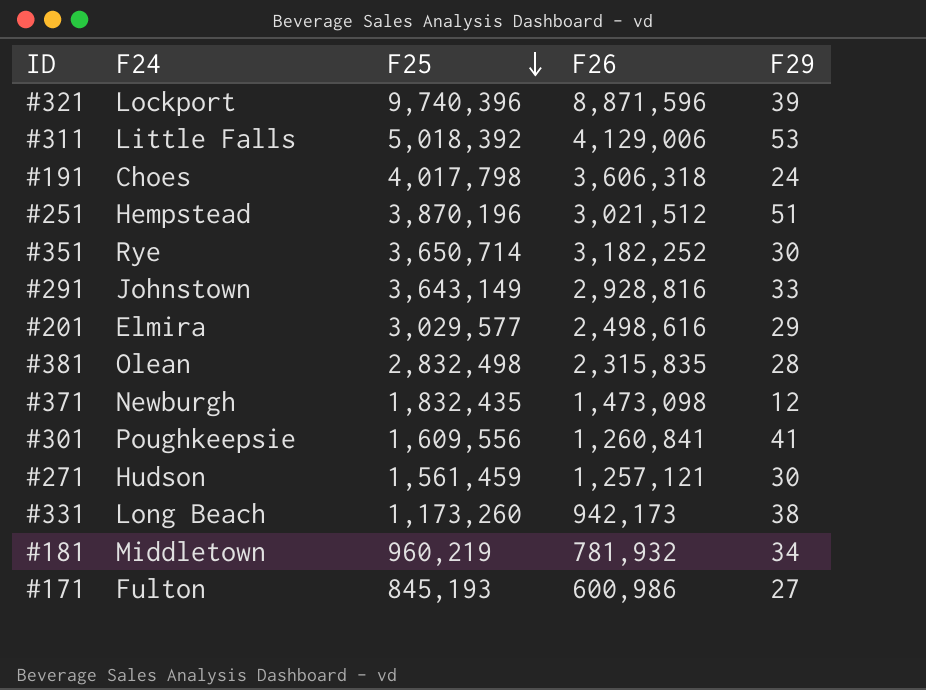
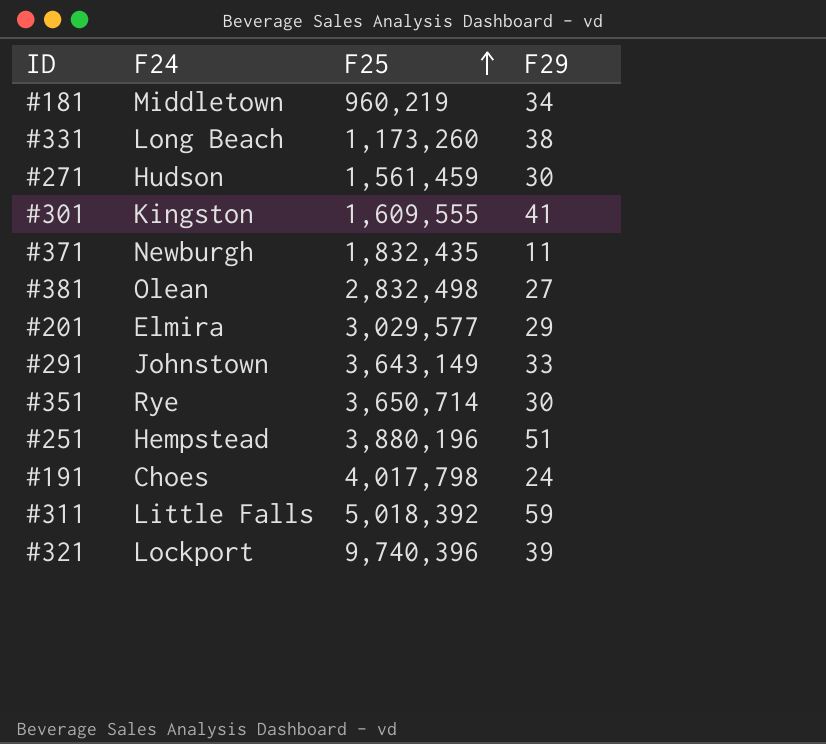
row order: F25 descending -> F25 ascending
column F26 | position: 4 -> none
row #171: Fulton | 845,193 | 600,986 | 27 -> none
#301 | F24: Poughkeepsie -> Kingston
#301 | F25: 1,609,556 -> 1,609,555
#371 | F29: 12 -> 11
#381 | F29: 28 -> 27
#251 | F25: 3,870,196 -> 3,880,196
#311 | F29: 53 -> 59

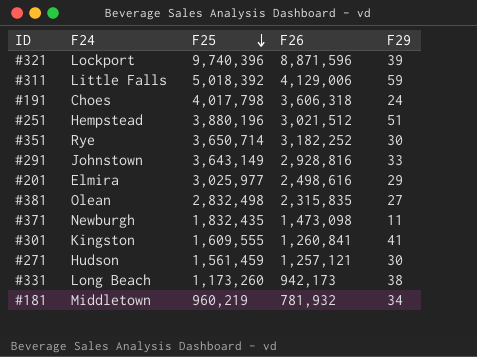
row order: F25 ascending -> F25 descending
column F26 | position: none -> 4
#201 | F25: 3,029,577 -> 3,025,977

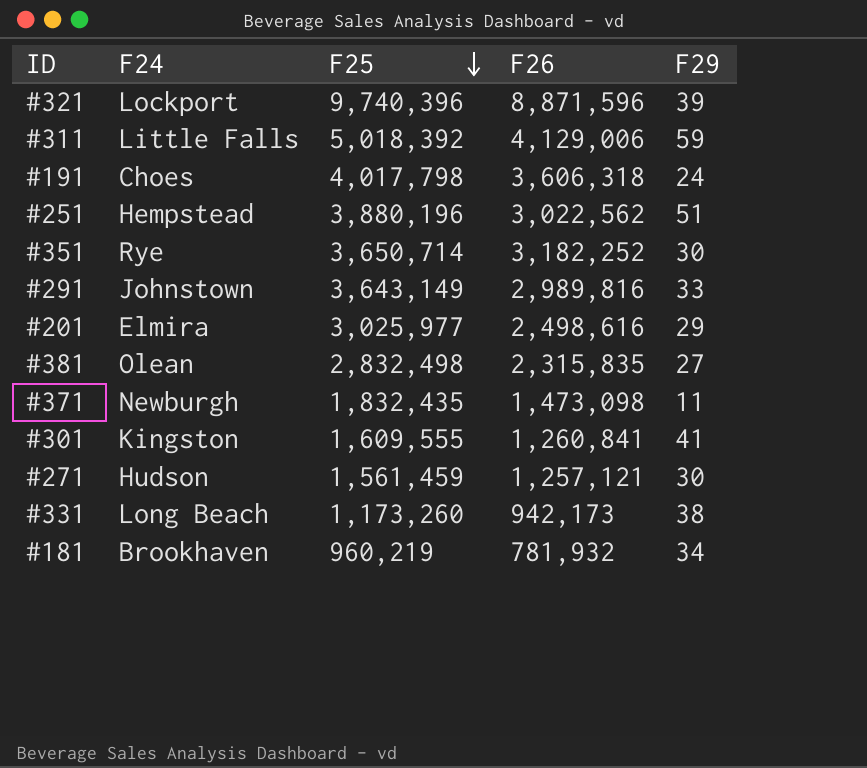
#251 | F26: 3,021,512 -> 3,022,562
#291 | F26: 2,928,816 -> 2,989,816
#181 | F24: Middletown -> Brookhaven

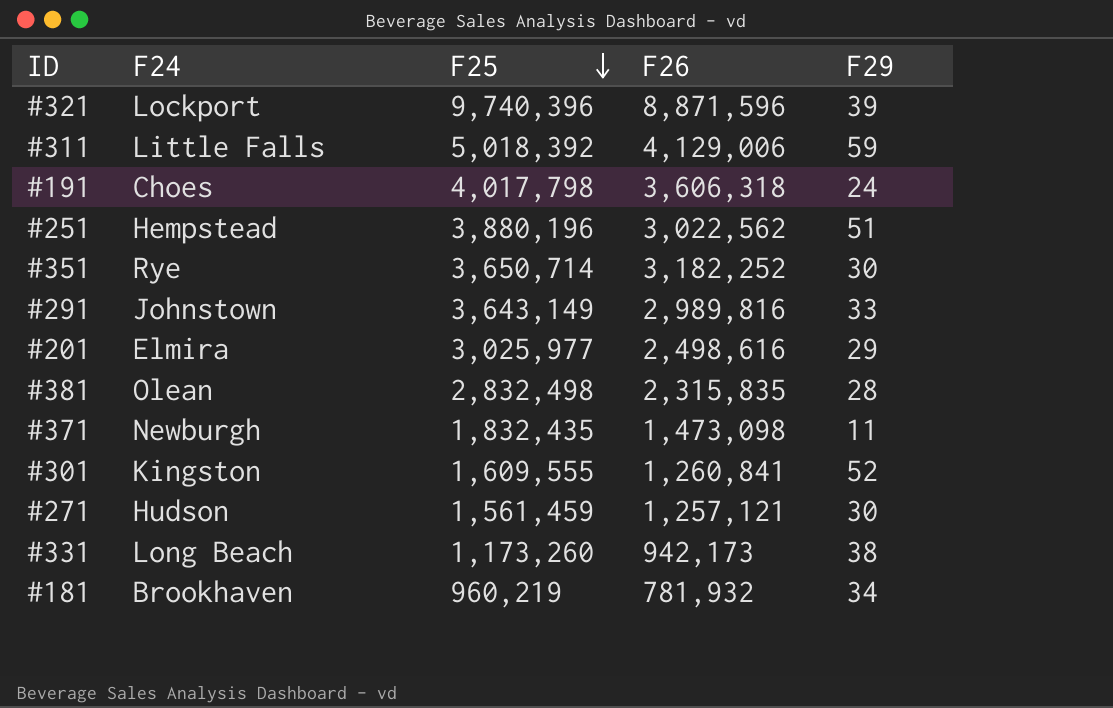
#381 | F29: 27 -> 28
#301 | F29: 41 -> 52

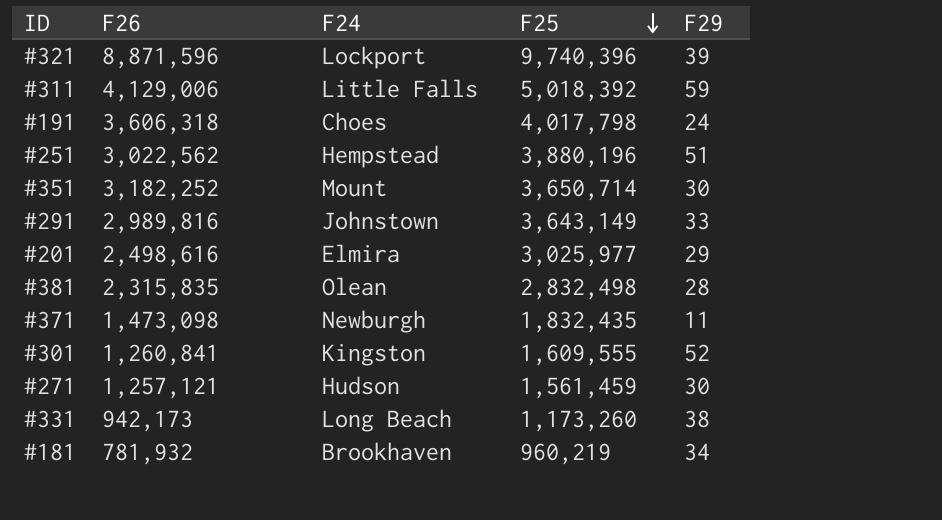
column F26 | position: 4 -> 2
#351 | F24: Rye -> Mount

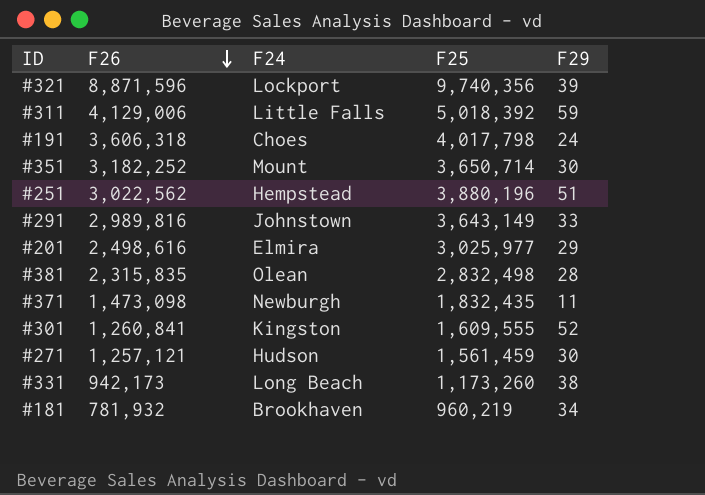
row order: F25 descending -> F26 descending
#321 | F25: 9,740,396 -> 9,740,356

